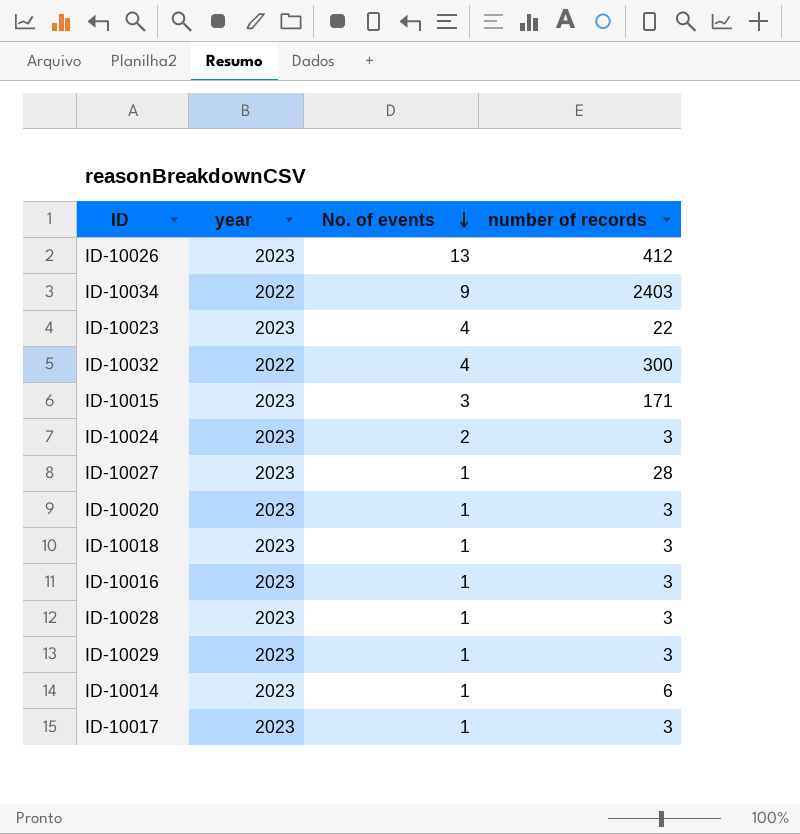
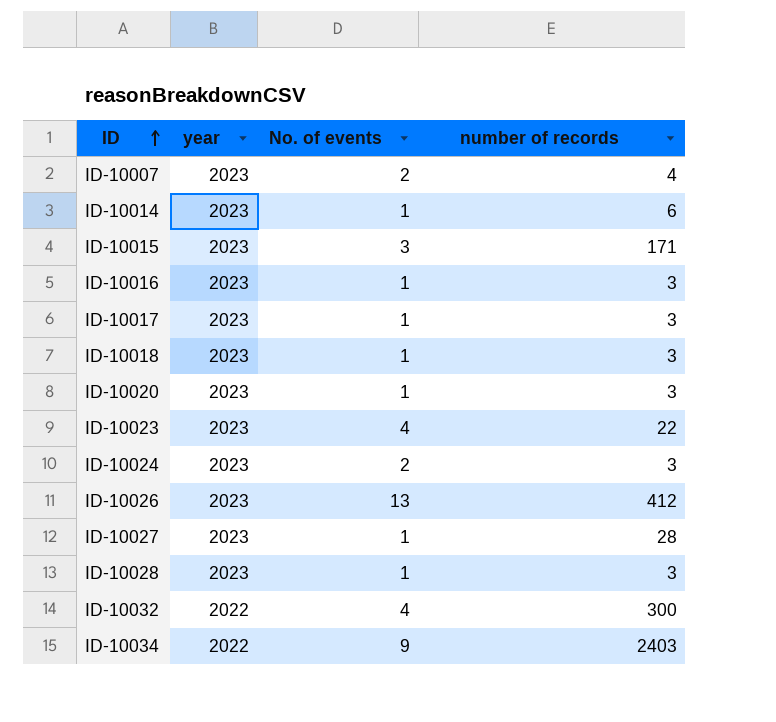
row order: No. of events descending -> ID ascending
row ID-10029: 2023 | 1 | 3 -> none
row ID-10007: none -> 2023 | 2 | 4

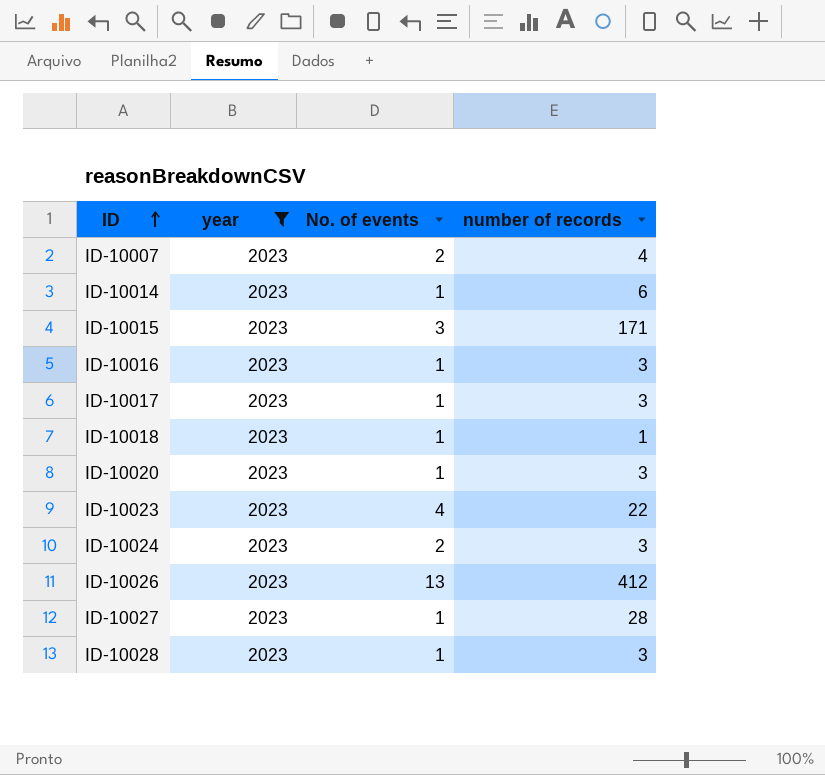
filter: none -> year = 2023
ID-10018 | number of records: 3 -> 1

